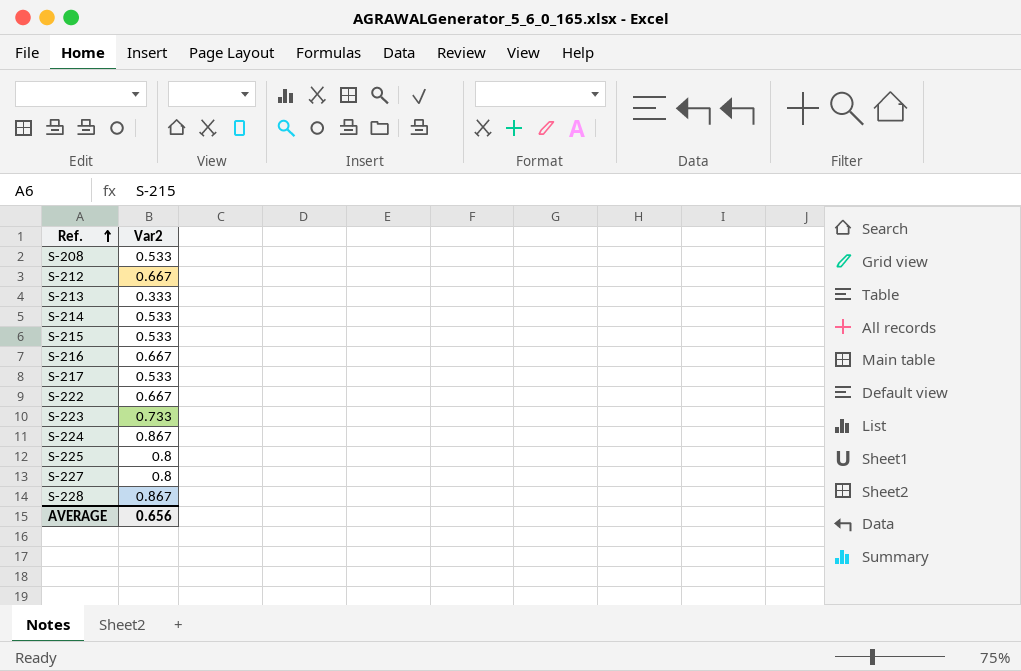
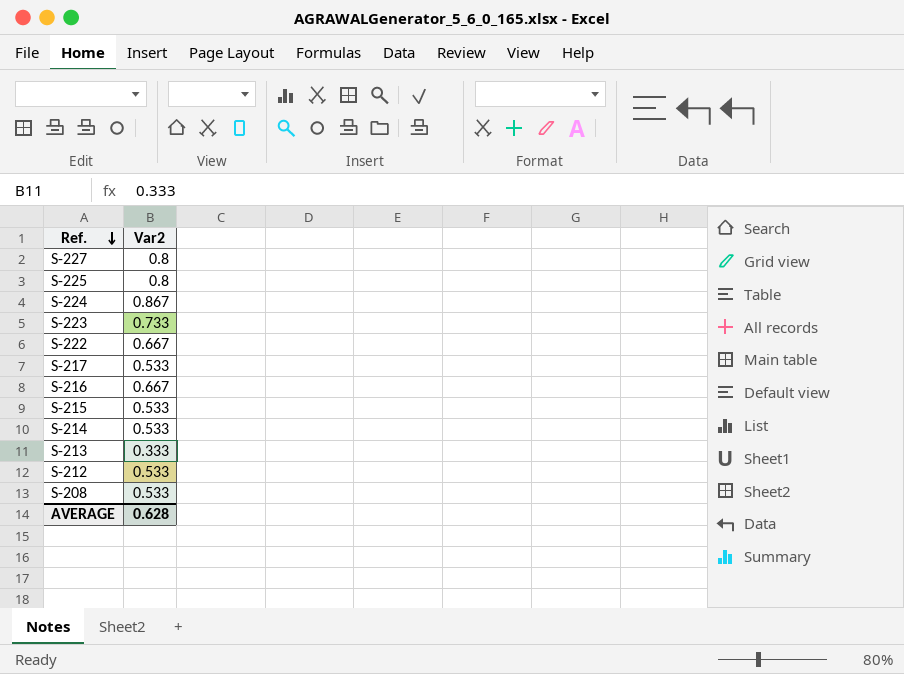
row order: Ref. ascending -> Ref. descending
row S-228: 0.867 -> none
S-212 | Var2: 0.667 -> 0.533
AVERAGE | Var2: 0.656 -> 0.628

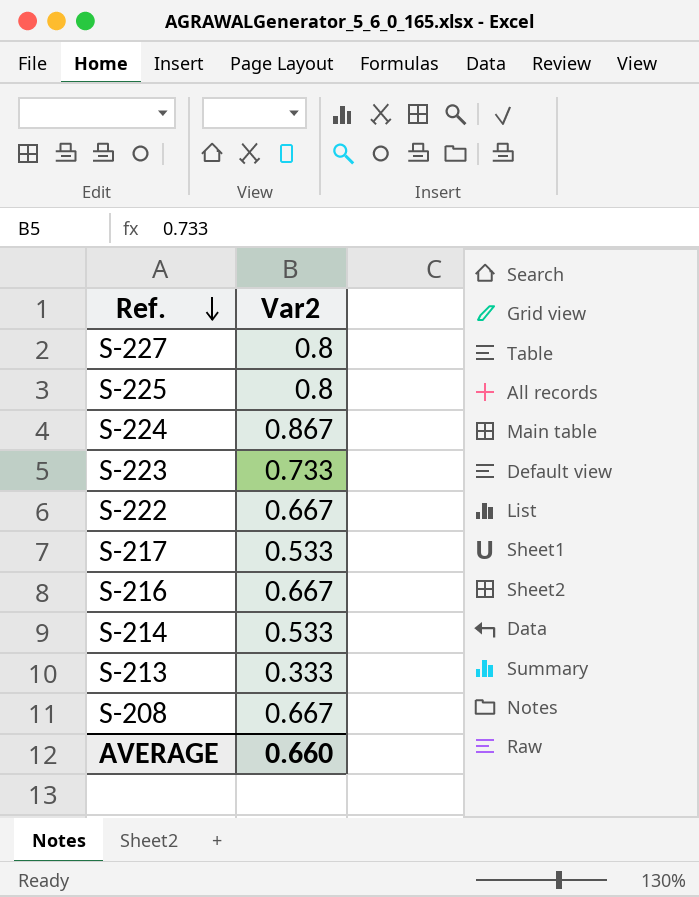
row S-215: 0.533 -> none
row S-212: 0.533 -> none
S-208 | Var2: 0.533 -> 0.667
AVERAGE | Var2: 0.628 -> 0.660

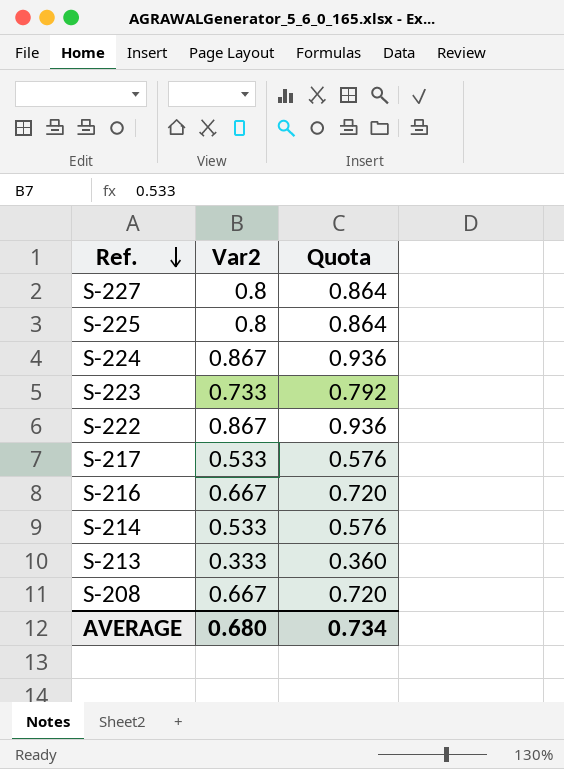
column Quota | formula: none -> [Var2] * 1.08
S-222 | Var2: 0.667 -> 0.867
AVERAGE | Var2: 0.660 -> 0.680

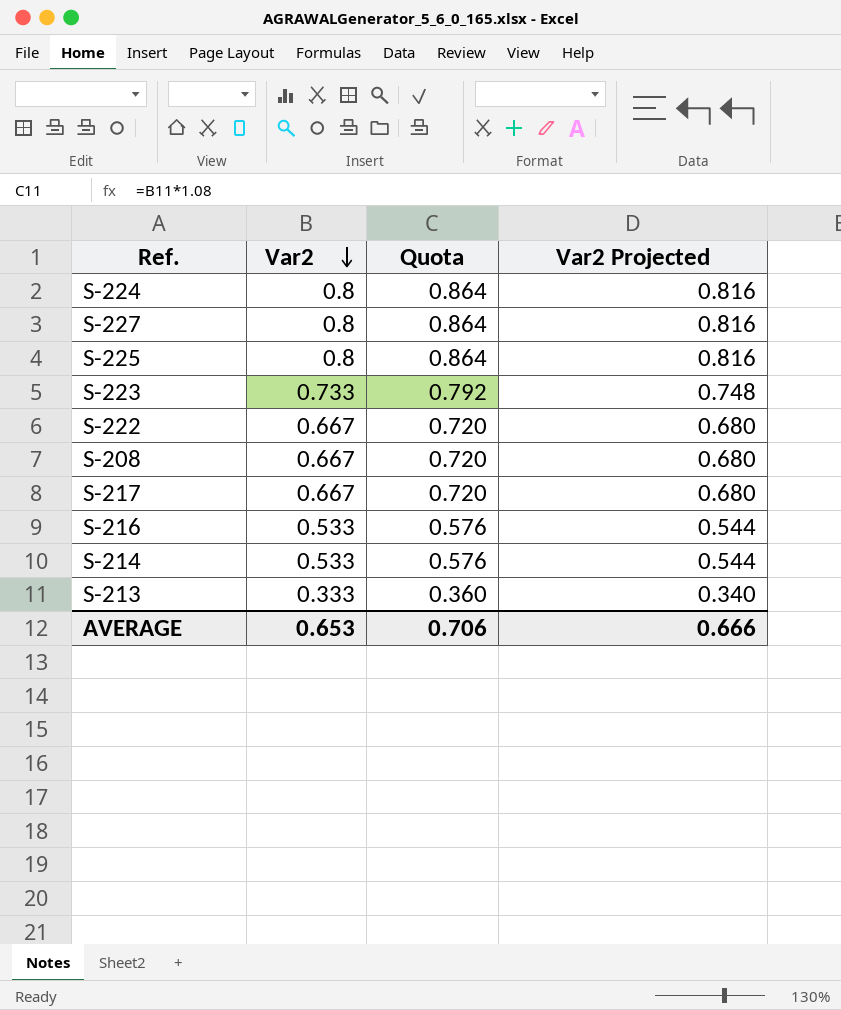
row order: Ref. descending -> Var2 descending
column Var2 Projected | formula: none -> [Var2] * 1.02
S-224 | Var2: 0.867 -> 0.8
S-224 | Quota: 0.936 -> 0.864
S-222 | Var2: 0.867 -> 0.667
S-222 | Quota: 0.936 -> 0.720
S-217 | Var2: 0.533 -> 0.667
S-217 | Quota: 0.576 -> 0.720
S-216 | Var2: 0.667 -> 0.533
S-216 | Quota: 0.720 -> 0.576
AVERAGE | Var2: 0.680 -> 0.653
AVERAGE | Quota: 0.734 -> 0.706

